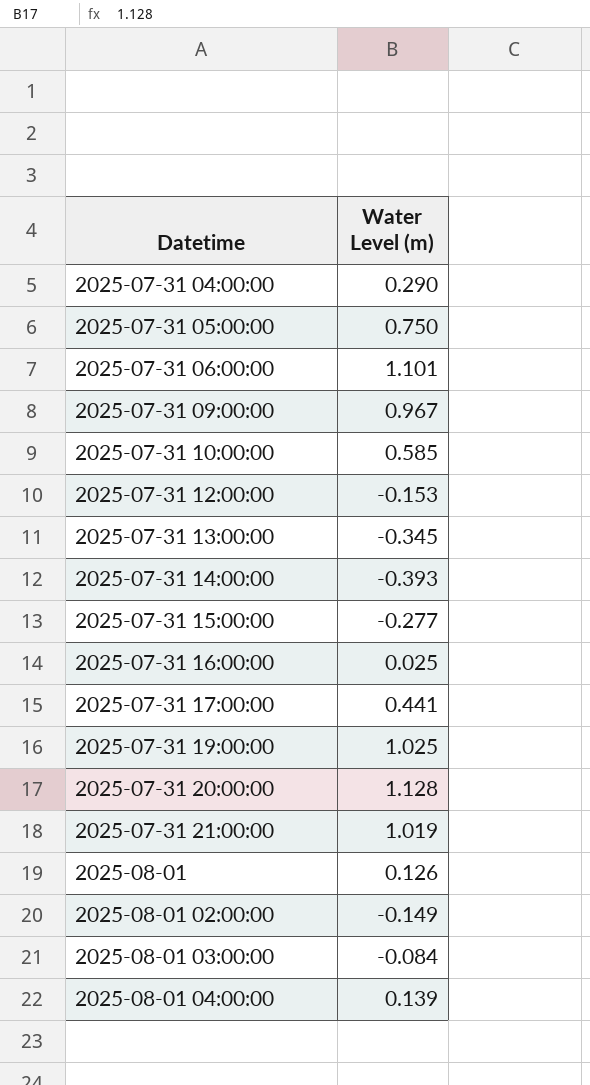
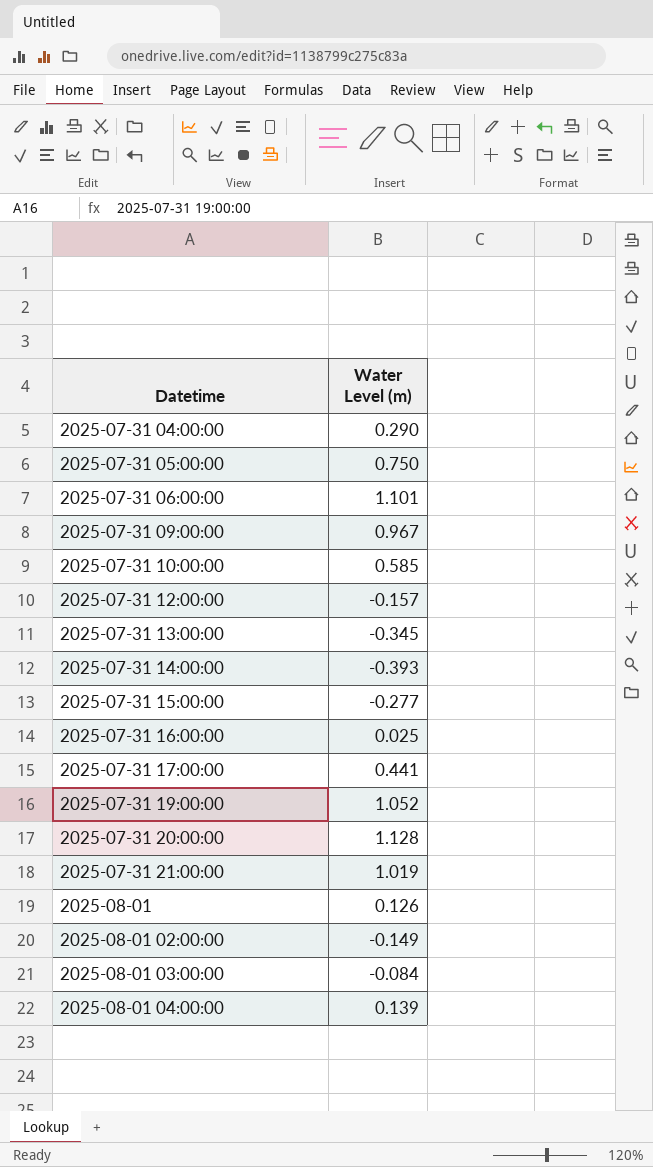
2025-07-31 12:00:00 | Water Level (m): -0.153 -> -0.157
2025-07-31 19:00:00 | Water Level (m): 1.025 -> 1.052

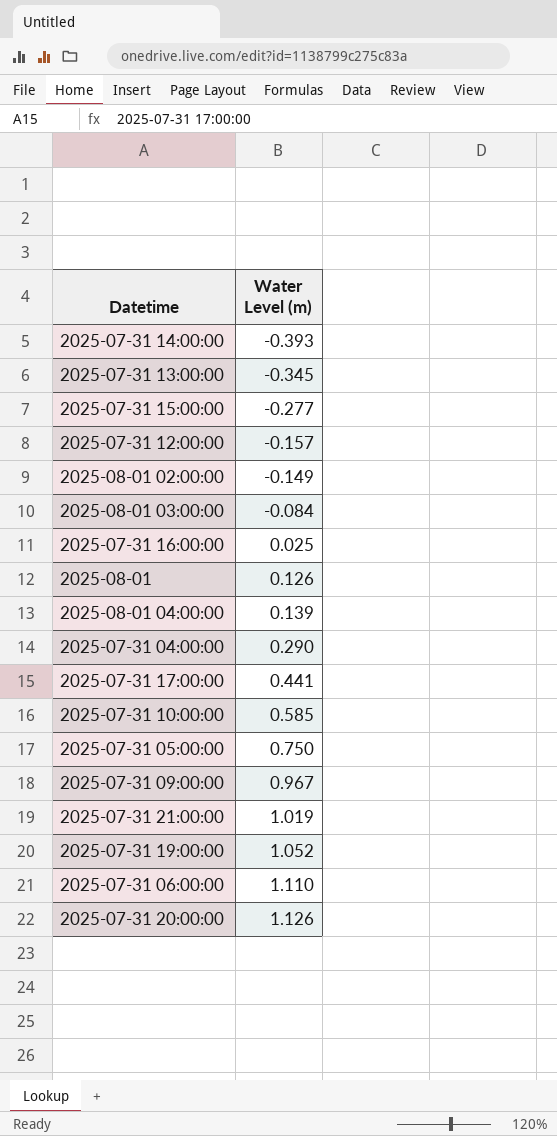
row order: Datetime ascending -> Water Level (m) ascending
2025-07-31 06:00:00 | Water Level (m): 1.101 -> 1.110
2025-07-31 20:00:00 | Water Level (m): 1.128 -> 1.126

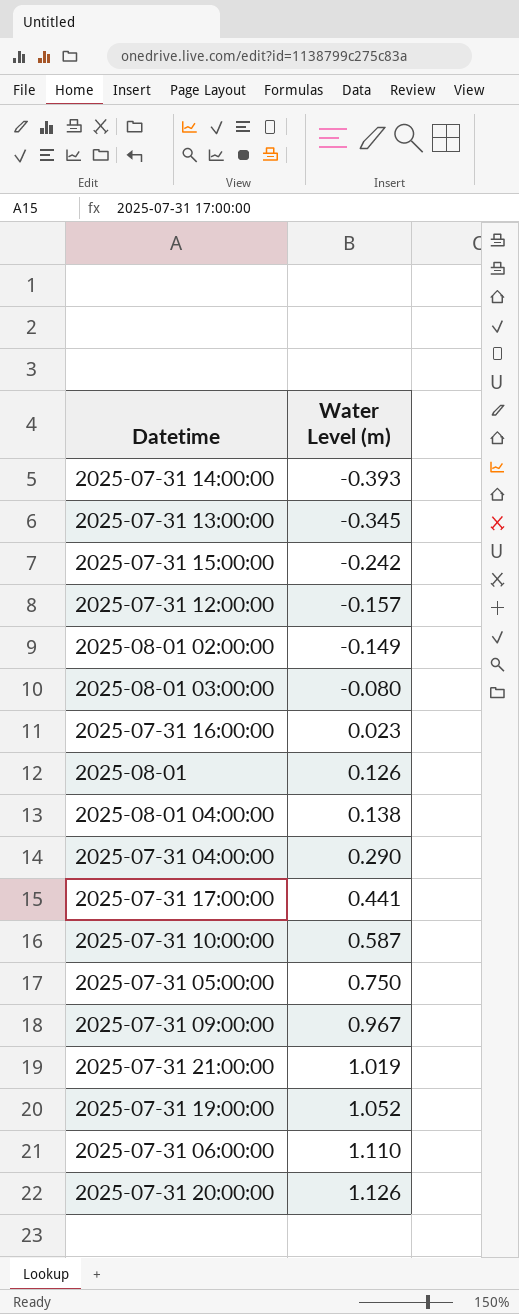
2025-07-31 15:00:00 | Water Level (m): -0.277 -> -0.242
2025-08-01 03:00:00 | Water Level (m): -0.084 -> -0.080
2025-07-31 16:00:00 | Water Level (m): 0.025 -> 0.023
2025-08-01 04:00:00 | Water Level (m): 0.139 -> 0.138
2025-07-31 10:00:00 | Water Level (m): 0.585 -> 0.587

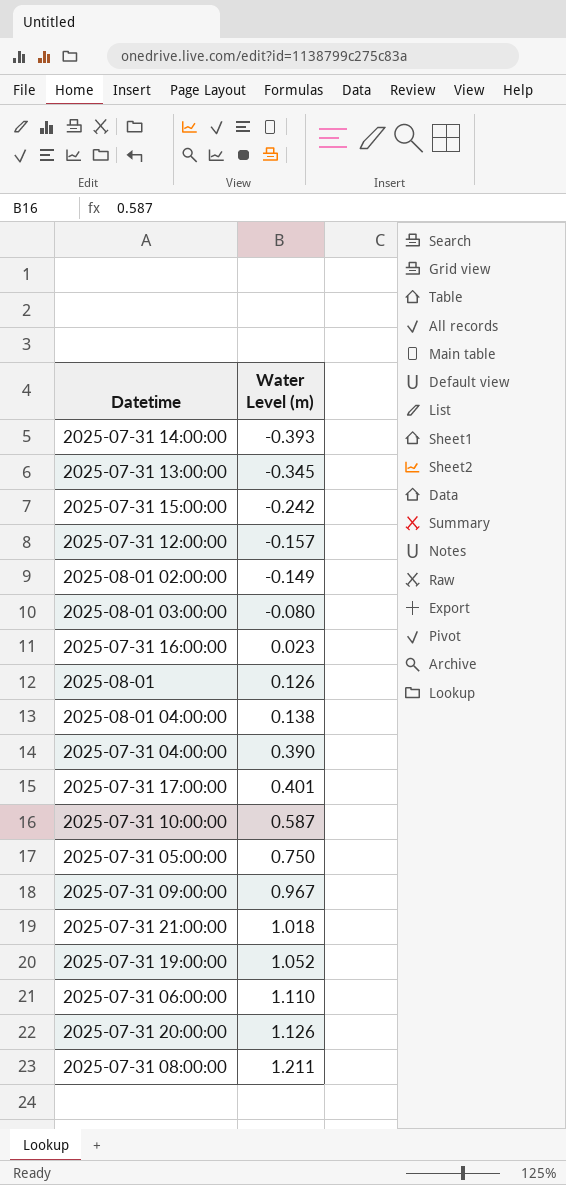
2025-07-31 04:00:00 | Water Level (m): 0.290 -> 0.390
2025-07-31 17:00:00 | Water Level (m): 0.441 -> 0.401
2025-07-31 21:00:00 | Water Level (m): 1.019 -> 1.018
row 2025-07-31 08:00:00: none -> 1.211

